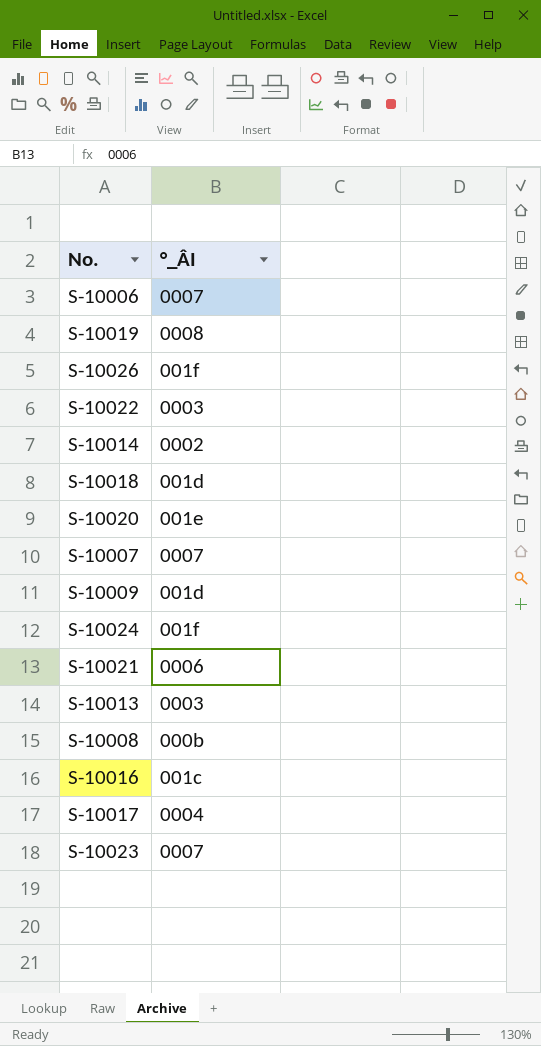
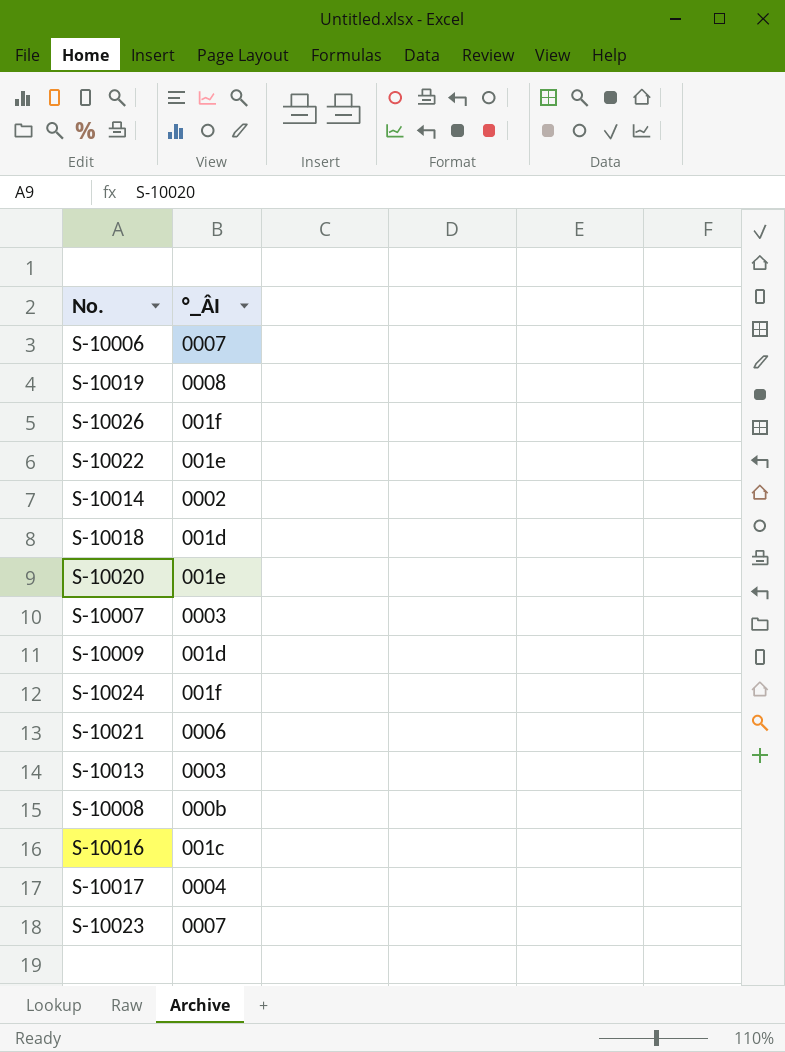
S-10022 | °_ÂI: 0003 -> 001e
S-10007 | °_ÂI: 0007 -> 0003

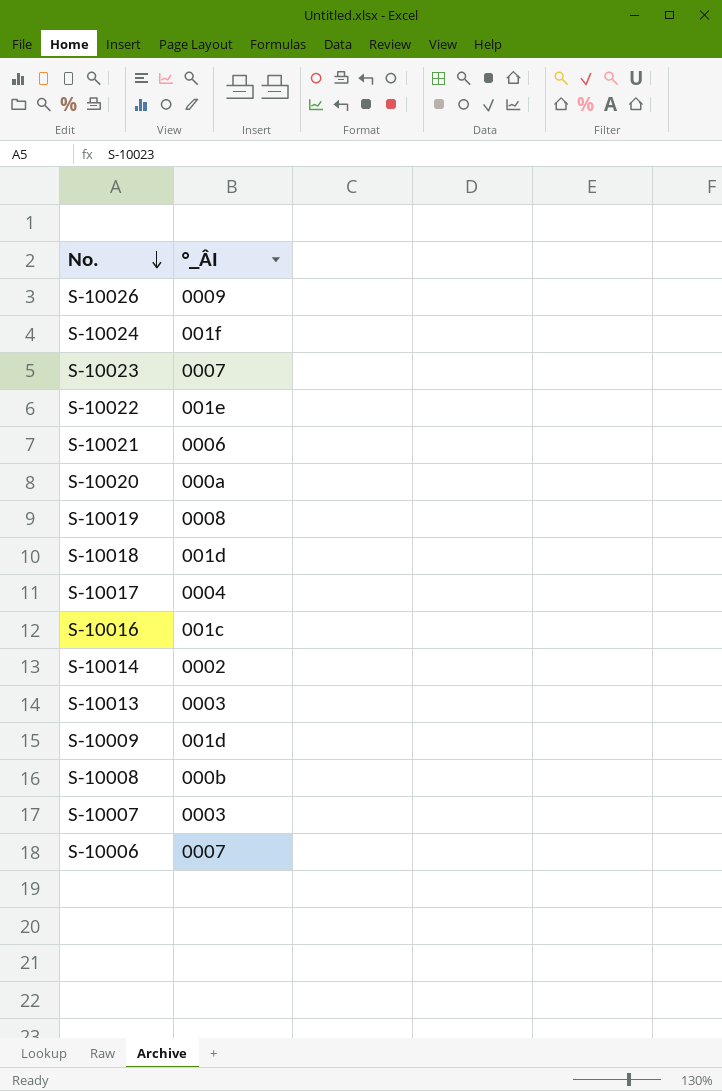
row order: none -> No. descending
S-10026 | °_ÂI: 001f -> 0009
S-10020 | °_ÂI: 001e -> 000a

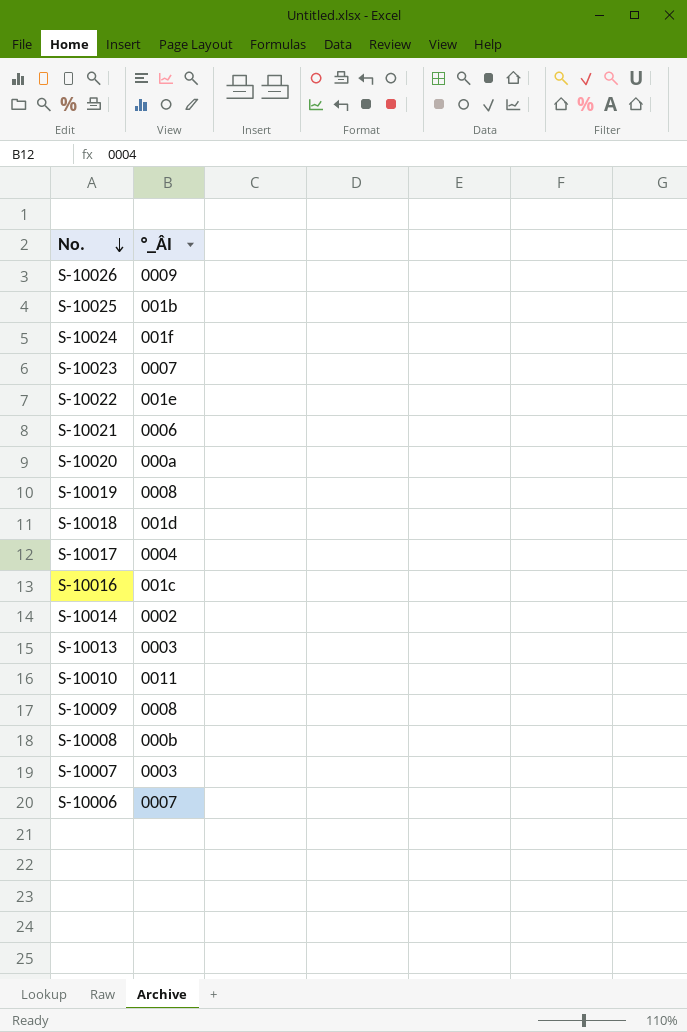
row S-10025: none -> 001b
row S-10010: none -> 0011
S-10009 | °_ÂI: 001d -> 0008

